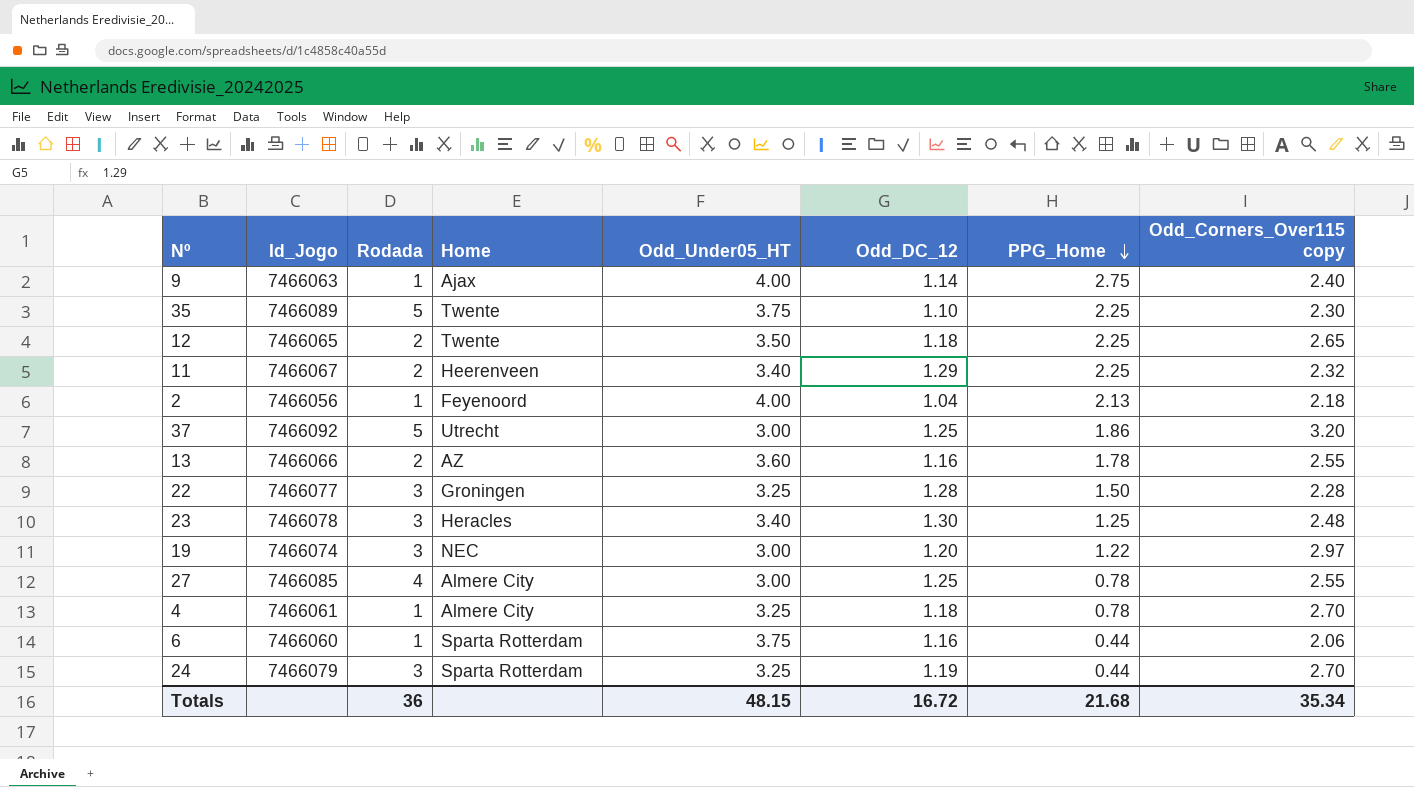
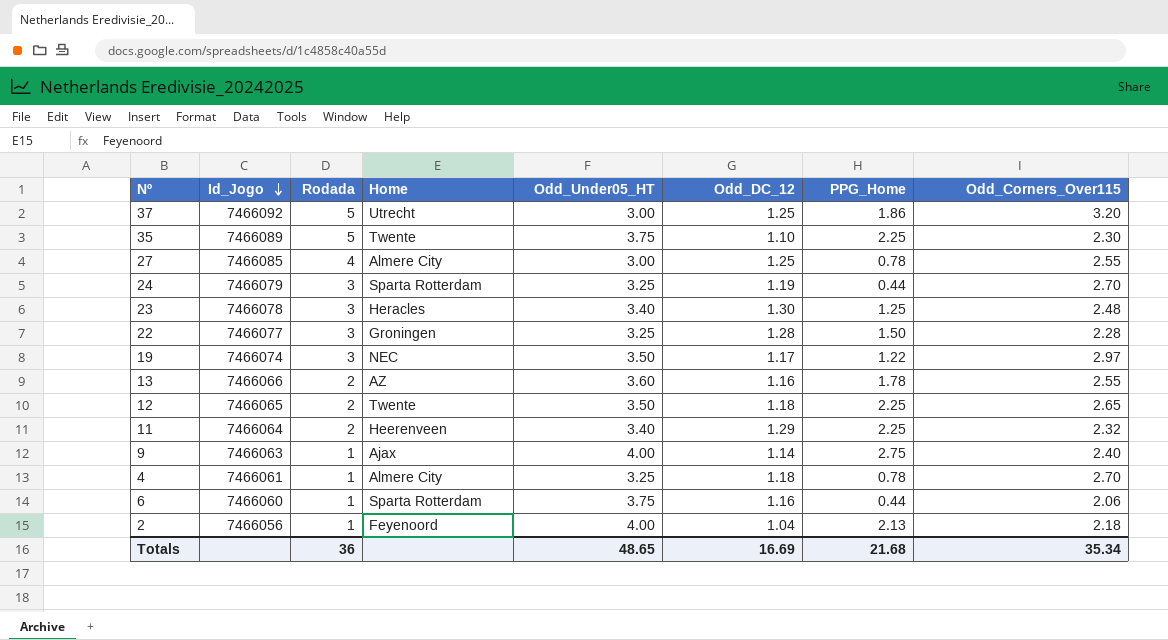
row order: PPG_Home descending -> Id_Jogo descending
column name: Odd_Corners_Over115 copy -> Odd_Corners_Over115
19 | Odd_Under05_HT: 3.00 -> 3.50
19 | Odd_DC_12: 1.20 -> 1.17
11 | Id_Jogo: 7466067 -> 7466064
Totals | Odd_Under05_HT: 48.15 -> 48.65
Totals | Odd_DC_12: 16.72 -> 16.69

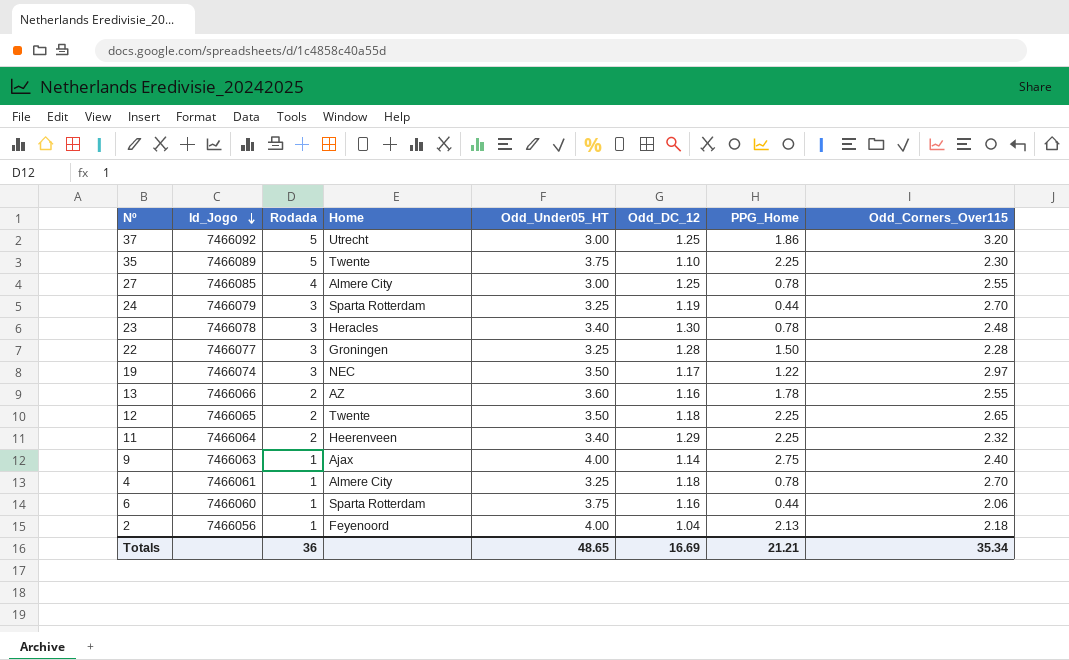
23 | PPG_Home: 1.25 -> 0.78
Totals | PPG_Home: 21.68 -> 21.21

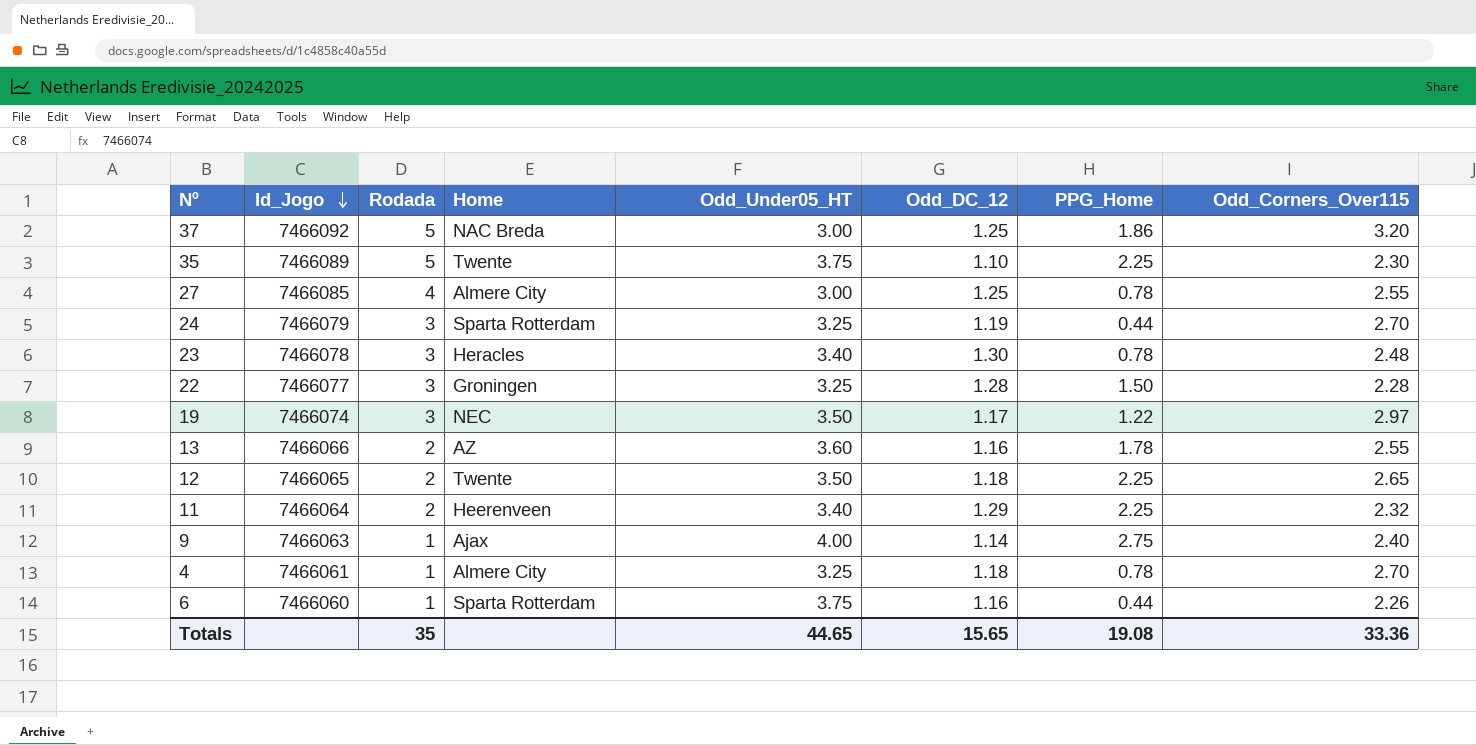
row 2: 7466056 | 1 | Feyenoord | 4.00 | 1.04 | 2.13 | 2.18 -> none
37 | Home: Utrecht -> NAC Breda
6 | Odd_Corners_Over115: 2.06 -> 2.26
Totals | Rodada: 36 -> 35
Totals | Odd_Under05_HT: 48.65 -> 44.65
Totals | Odd_DC_12: 16.69 -> 15.65
Totals | PPG_Home: 21.21 -> 19.08
Totals | Odd_Corners_Over115: 35.34 -> 33.36

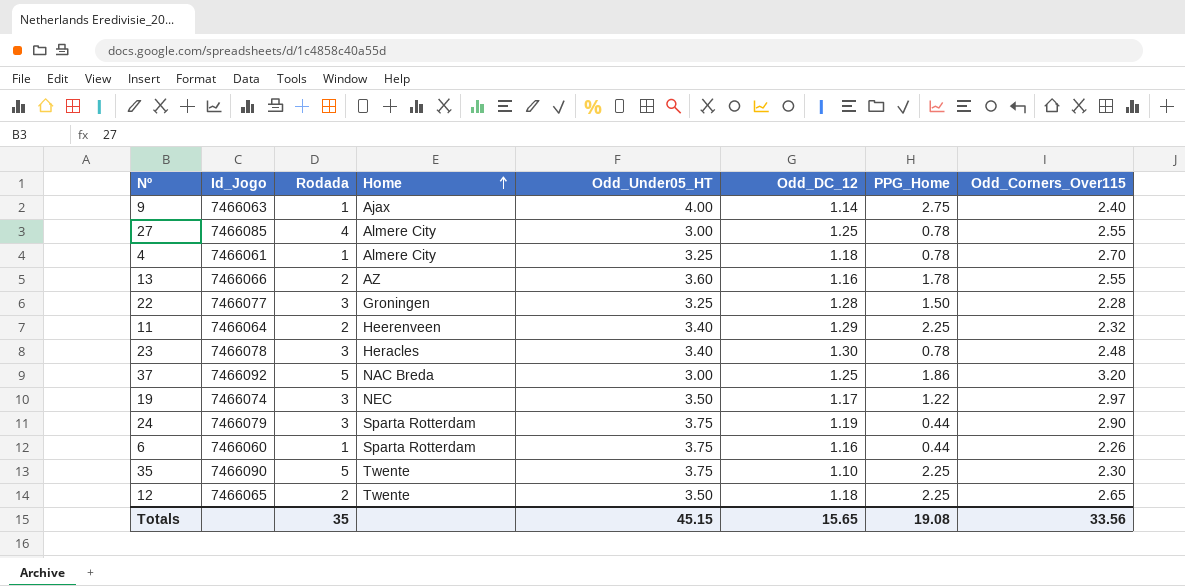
row order: Id_Jogo descending -> Home ascending
24 | Odd_Under05_HT: 3.25 -> 3.75
24 | Odd_Corners_Over115: 2.70 -> 2.90
35 | Id_Jogo: 7466089 -> 7466090
Totals | Odd_Under05_HT: 44.65 -> 45.15
Totals | Odd_Corners_Over115: 33.36 -> 33.56

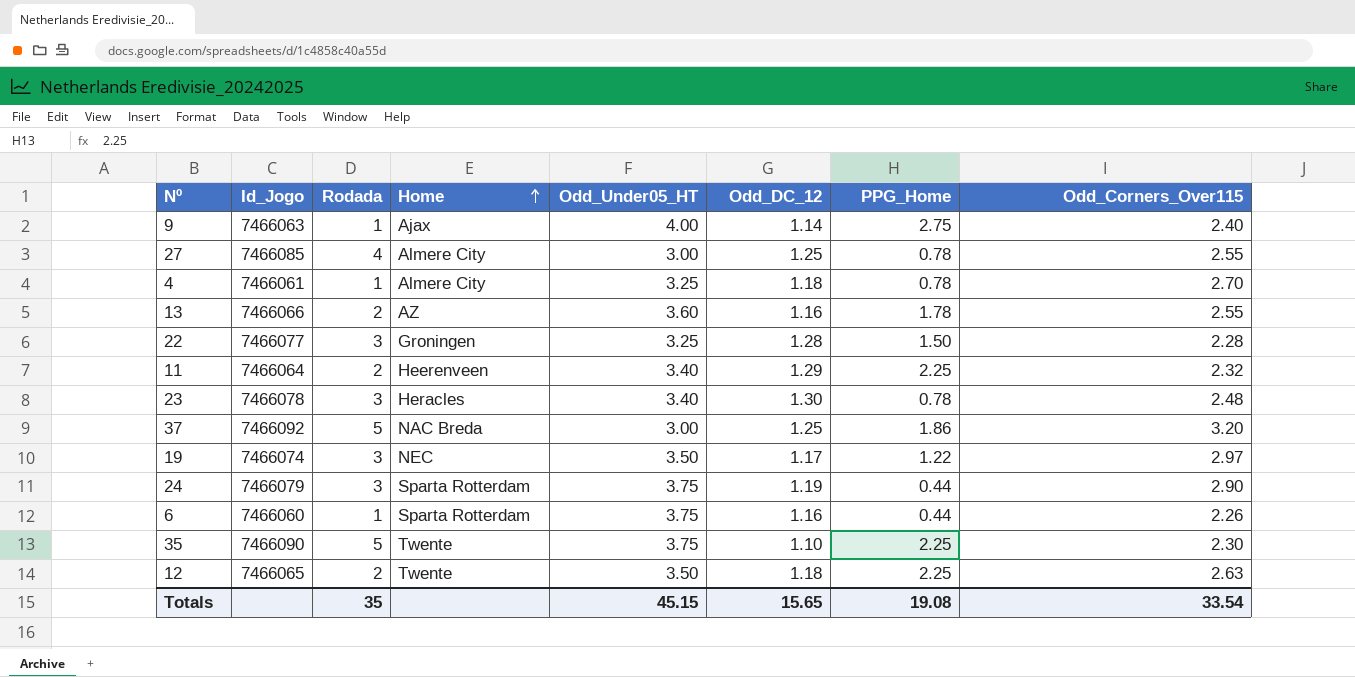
12 | Odd_Corners_Over115: 2.65 -> 2.63
Totals | Odd_Corners_Over115: 33.56 -> 33.54

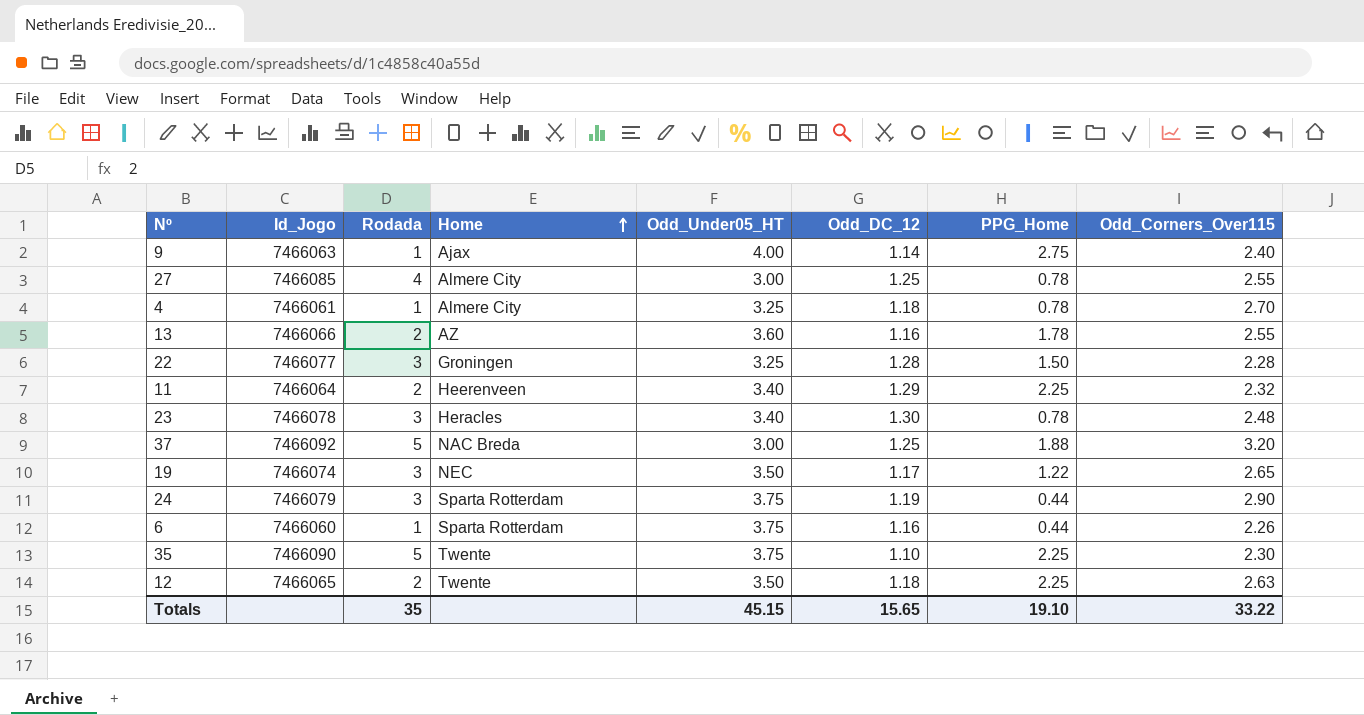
37 | PPG_Home: 1.86 -> 1.88
19 | Odd_Corners_Over115: 2.97 -> 2.65
Totals | PPG_Home: 19.08 -> 19.10
Totals | Odd_Corners_Over115: 33.54 -> 33.22

